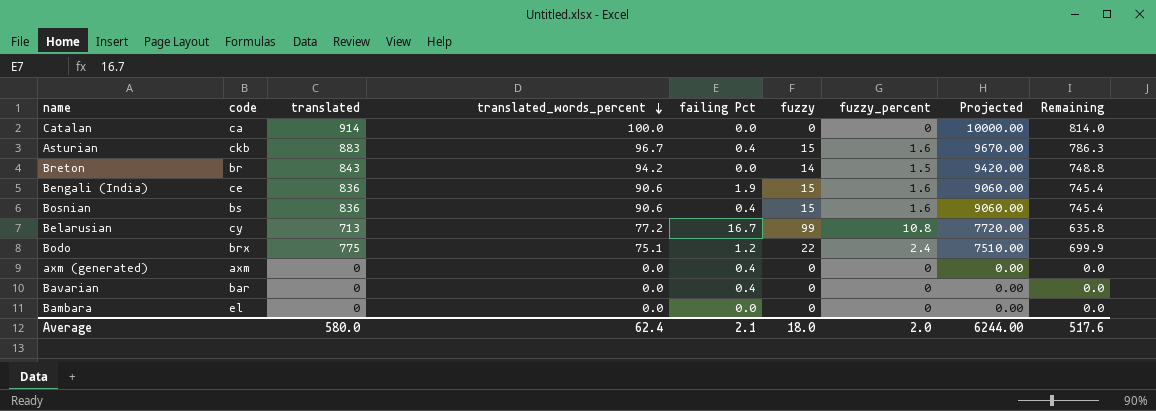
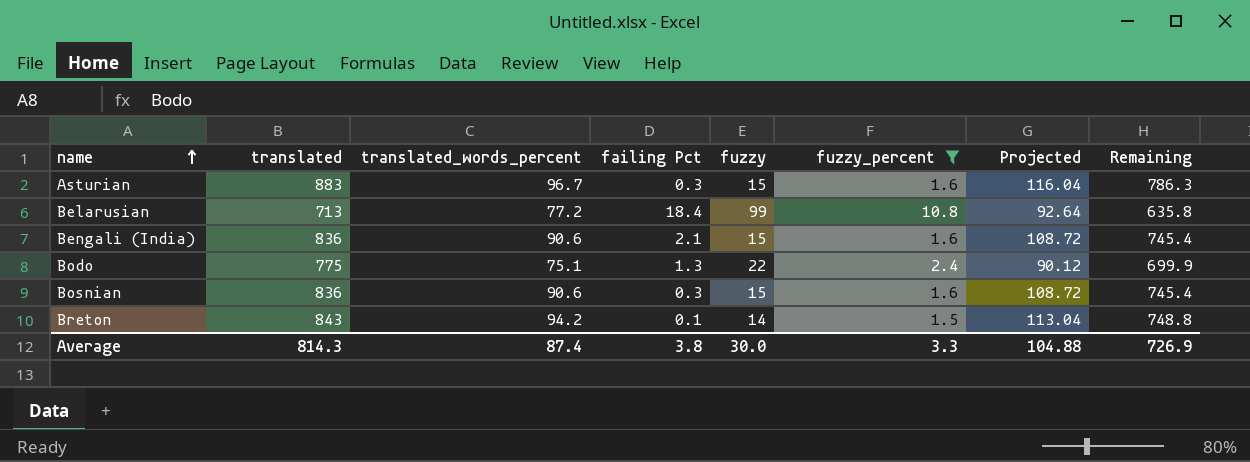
filter: none -> fuzzy_percent != 0
row order: translated_words_percent descending -> name ascending
column code | position: 2 -> none
column Projected | formula: [translated_words_percent] * 100 -> [translated_words_percent] * 1.2
Asturian | failing Pct: 0.4 -> 0.3
Belarusian | failing Pct: 16.7 -> 18.4
Bengali (India) | failing Pct: 1.9 -> 2.1
Bodo | failing Pct: 1.2 -> 1.3
Bosnian | failing Pct: 0.4 -> 0.3
Breton | failing Pct: 0.0 -> 0.1
Average | translated: 580.0 -> 814.3
Average | translated_words_percent: 62.4 -> 87.4
Average | failing Pct: 2.1 -> 3.8
Average | fuzzy: 18.0 -> 30.0
Average | fuzzy_percent: 2.0 -> 3.3
Average | Projected: 6244.00 -> 104.88
Average | Remaining: 517.6 -> 726.9

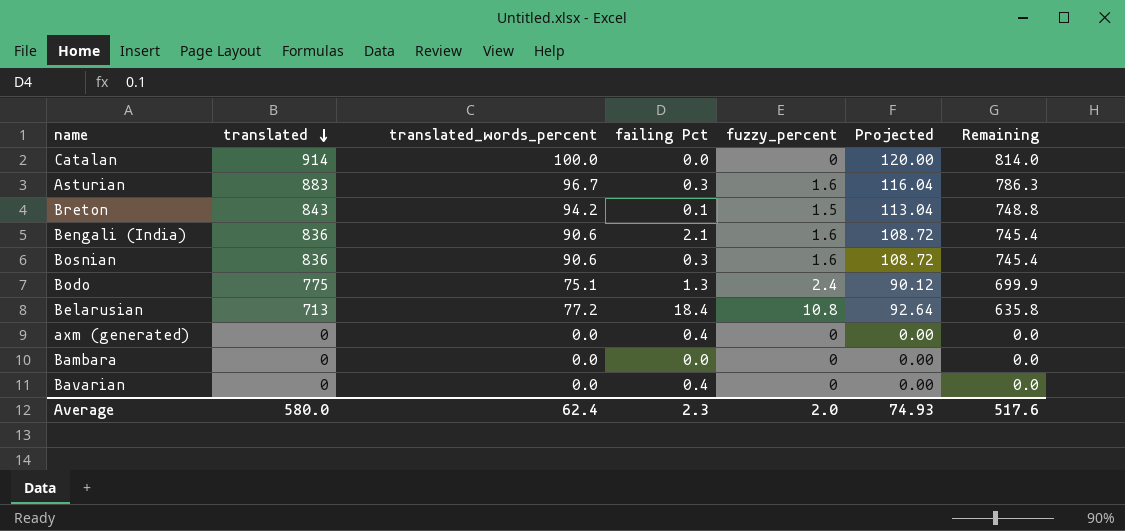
filter: fuzzy_percent != 0 -> none
row order: name ascending -> translated descending
column fuzzy | position: 5 -> none
Average | translated: 814.3 -> 580.0
Average | translated_words_percent: 87.4 -> 62.4
Average | failing Pct: 3.8 -> 2.3
Average | fuzzy_percent: 3.3 -> 2.0
Average | Projected: 104.88 -> 74.93
Average | Remaining: 726.9 -> 517.6

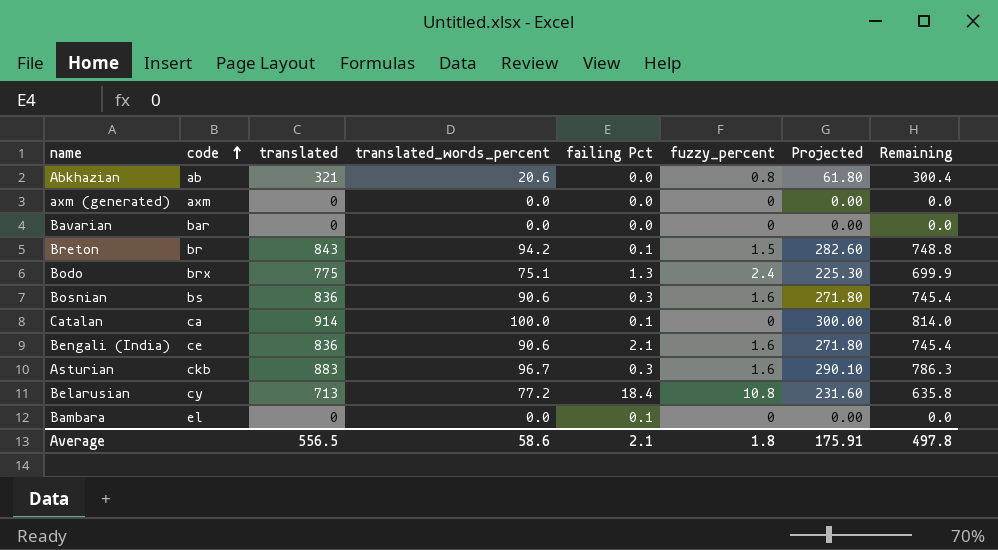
row order: translated descending -> code ascending
column code | position: none -> 2
column Projected | formula: [translated_words_percent] * 1.2 -> [translated_words_percent] * 3
row Abkhazian: none -> ab | 321 | 20.6 | 0.0 | 0.8 | 61.80 | 300.4
axm (generated) | failing Pct: 0.4 -> 0.0
Bavarian | failing Pct: 0.4 -> 0.0
Catalan | failing Pct: 0.0 -> 0.1
Bambara | failing Pct: 0.0 -> 0.1
Average | translated: 580.0 -> 556.5
Average | translated_words_percent: 62.4 -> 58.6
Average | failing Pct: 2.3 -> 2.1
Average | fuzzy_percent: 2.0 -> 1.8
Average | Projected: 74.93 -> 175.91
Average | Remaining: 517.6 -> 497.8

